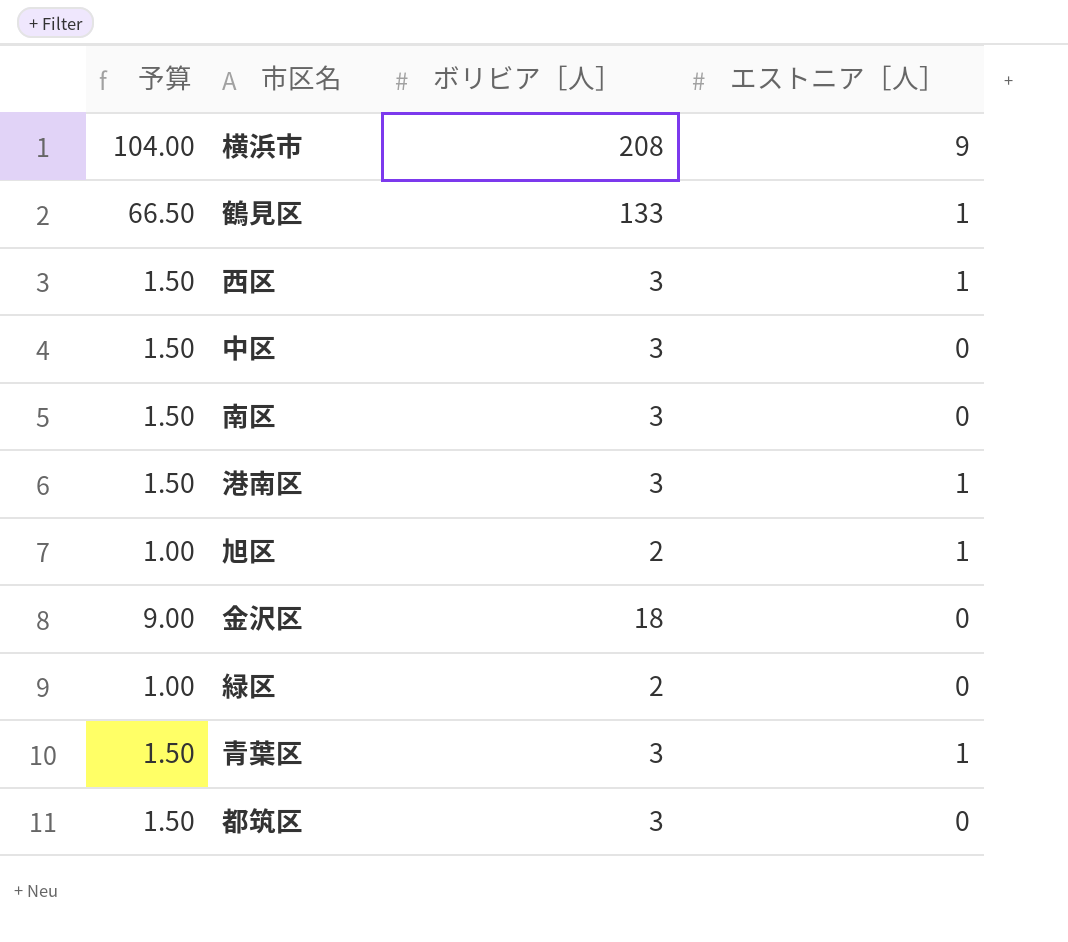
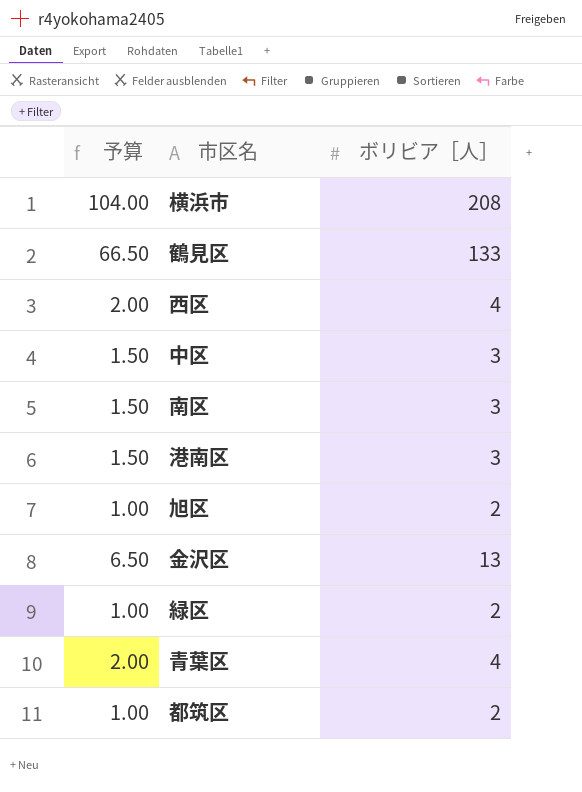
column エストニア［人］ | position: 4 -> none
西区 | 予算: 1.50 -> 2.00
西区 | ボリビア［人］: 3 -> 4
金沢区 | 予算: 9.00 -> 6.50
金沢区 | ボリビア［人］: 18 -> 13
青葉区 | 予算: 1.50 -> 2.00
青葉区 | ボリビア［人］: 3 -> 4
都筑区 | 予算: 1.50 -> 1.00
都筑区 | ボリビア［人］: 3 -> 2

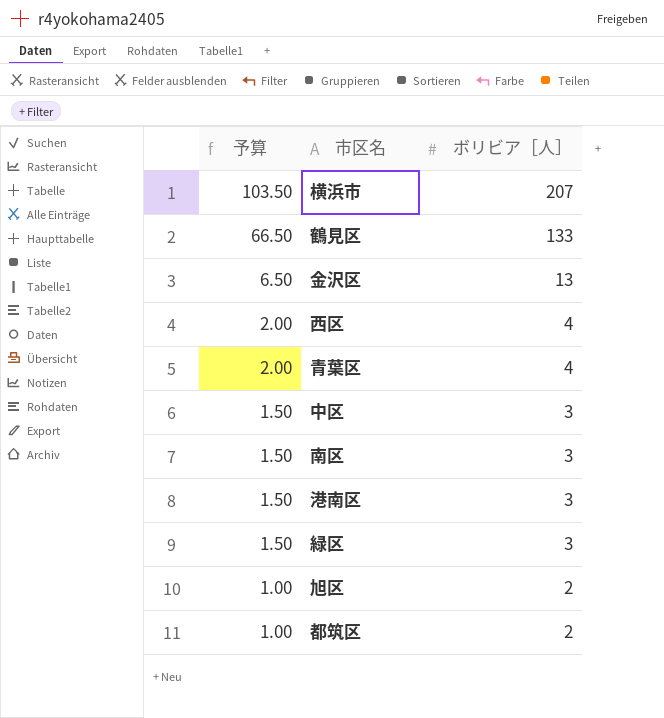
row order: none -> 予算 descending
横浜市 | 予算: 104.00 -> 103.50
横浜市 | ボリビア［人］: 208 -> 207
緑区 | 予算: 1.00 -> 1.50
緑区 | ボリビア［人］: 2 -> 3

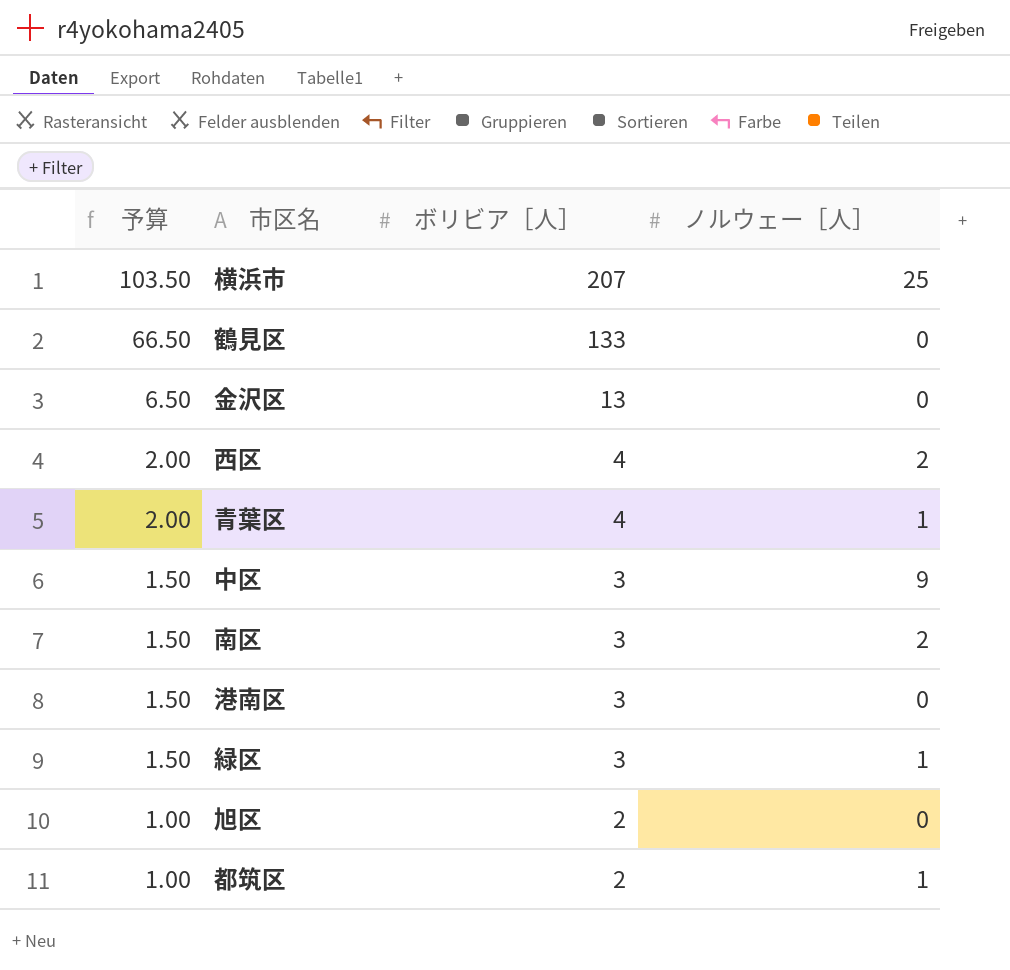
column ノルウェー［人］ | position: none -> 4

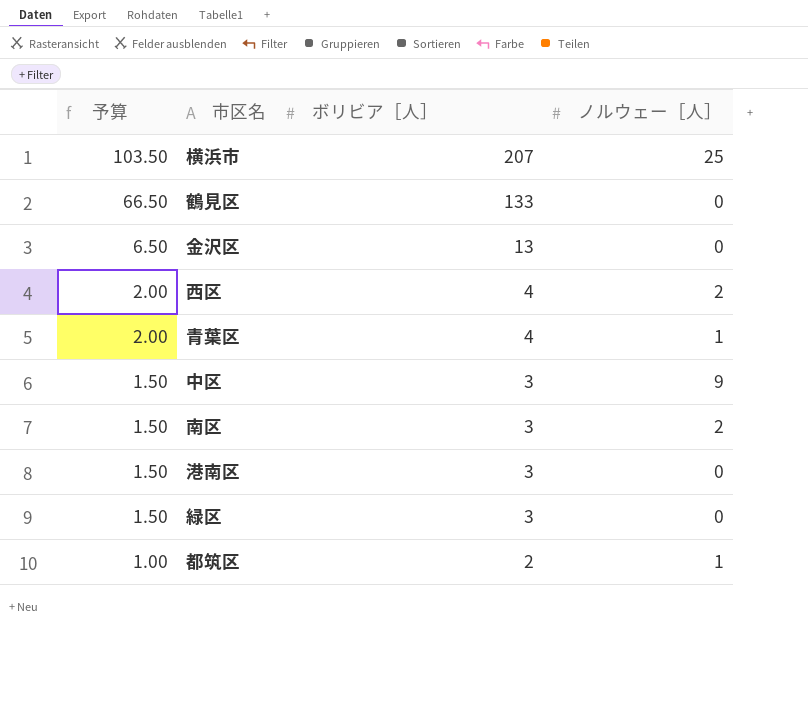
row 旭区: 1.00 | 2 | 0 -> none
緑区 | ノルウェー［人］: 1 -> 0

